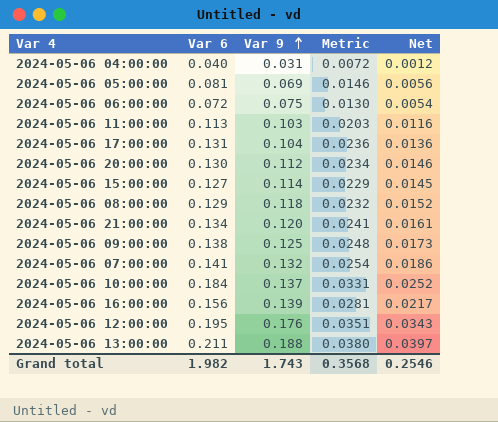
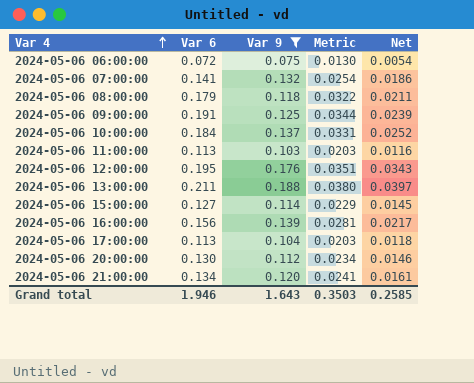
filter: none -> Var 9 >= 0.075
row order: Var 9 ascending -> Var 4 ascending
2024-05-06 08:00:00 | Var 6: 0.129 -> 0.179
2024-05-06 08:00:00 | Metric: 0.0232 -> 0.0322
2024-05-06 08:00:00 | Net: 0.0152 -> 0.0211
2024-05-06 09:00:00 | Var 6: 0.138 -> 0.191
2024-05-06 09:00:00 | Metric: 0.0248 -> 0.0344
2024-05-06 09:00:00 | Net: 0.0173 -> 0.0239
2024-05-06 17:00:00 | Var 6: 0.131 -> 0.113
2024-05-06 17:00:00 | Metric: 0.0236 -> 0.0203
2024-05-06 17:00:00 | Net: 0.0136 -> 0.0118
Grand total | Var 6: 1.982 -> 1.946
Grand total | Var 9: 1.743 -> 1.643
Grand total | Metric: 0.3568 -> 0.3503
Grand total | Net: 0.2546 -> 0.2585

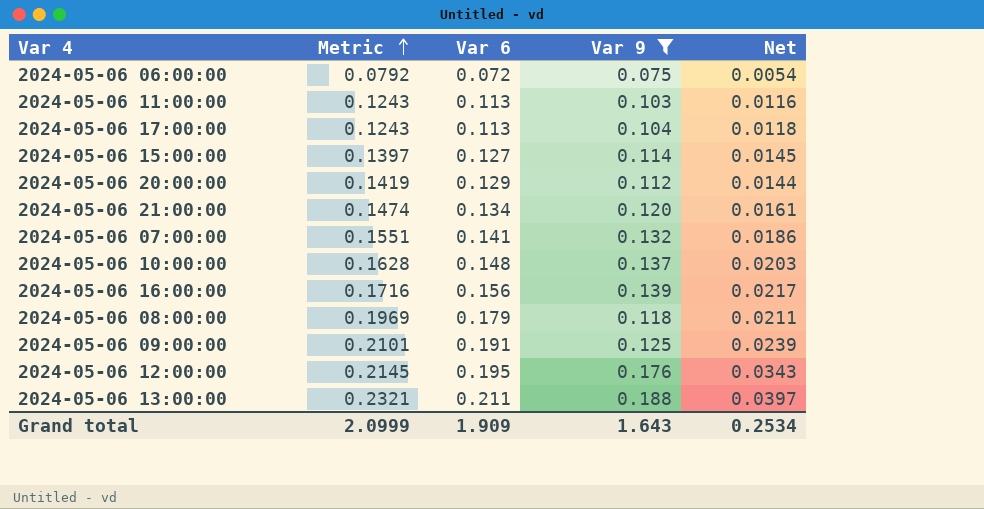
row order: Var 4 ascending -> Metric ascending
column Metric | formula: [Var 6] * 0.18 -> [Var 6] * 1.1
column Metric | position: 4 -> 2
2024-05-06 20:00:00 | Var 6: 0.130 -> 0.129
2024-05-06 20:00:00 | Net: 0.0146 -> 0.0144
2024-05-06 10:00:00 | Var 6: 0.184 -> 0.148
2024-05-06 10:00:00 | Net: 0.0252 -> 0.0203
Grand total | Metric: 0.3503 -> 2.0999
Grand total | Var 6: 1.946 -> 1.909
Grand total | Net: 0.2585 -> 0.2534

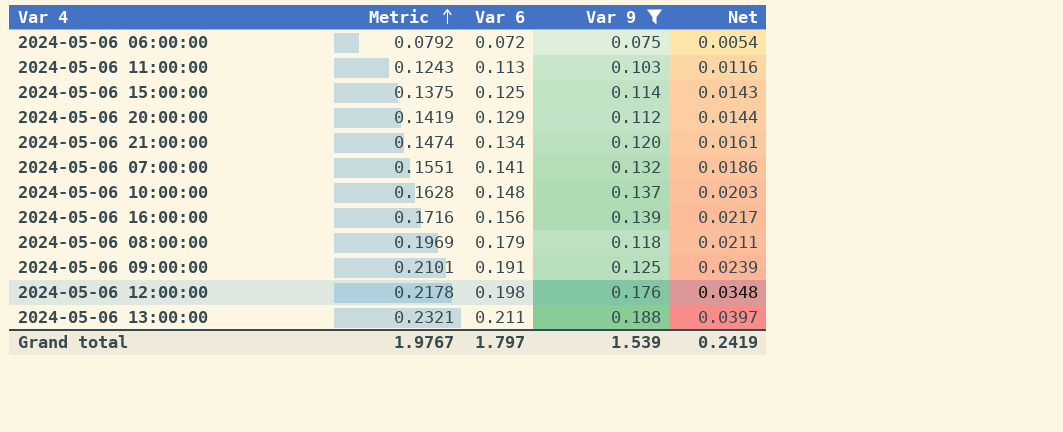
row 2024-05-06 17:00:00: 0.1243 | 0.113 | 0.104 | 0.0118 -> none
2024-05-06 15:00:00 | Metric: 0.1397 -> 0.1375
2024-05-06 15:00:00 | Var 6: 0.127 -> 0.125
2024-05-06 15:00:00 | Net: 0.0145 -> 0.0143
2024-05-06 12:00:00 | Metric: 0.2145 -> 0.2178
2024-05-06 12:00:00 | Var 6: 0.195 -> 0.198
2024-05-06 12:00:00 | Net: 0.0343 -> 0.0348
Grand total | Metric: 2.0999 -> 1.9767
Grand total | Var 6: 1.909 -> 1.797
Grand total | Var 9: 1.643 -> 1.539
Grand total | Net: 0.2534 -> 0.2419

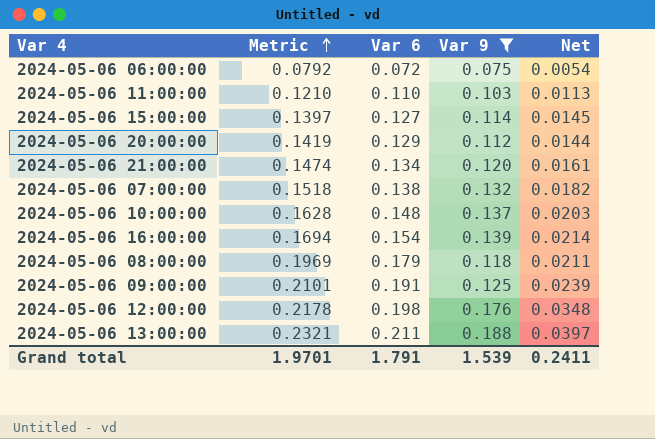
2024-05-06 11:00:00 | Metric: 0.1243 -> 0.1210
2024-05-06 11:00:00 | Var 6: 0.113 -> 0.110
2024-05-06 11:00:00 | Net: 0.0116 -> 0.0113
2024-05-06 15:00:00 | Metric: 0.1375 -> 0.1397
2024-05-06 15:00:00 | Var 6: 0.125 -> 0.127
2024-05-06 15:00:00 | Net: 0.0143 -> 0.0145
2024-05-06 07:00:00 | Metric: 0.1551 -> 0.1518
2024-05-06 07:00:00 | Var 6: 0.141 -> 0.138
2024-05-06 07:00:00 | Net: 0.0186 -> 0.0182
2024-05-06 16:00:00 | Metric: 0.1716 -> 0.1694
2024-05-06 16:00:00 | Var 6: 0.156 -> 0.154
2024-05-06 16:00:00 | Net: 0.0217 -> 0.0214
Grand total | Metric: 1.9767 -> 1.9701
Grand total | Var 6: 1.797 -> 1.791
Grand total | Net: 0.2419 -> 0.2411

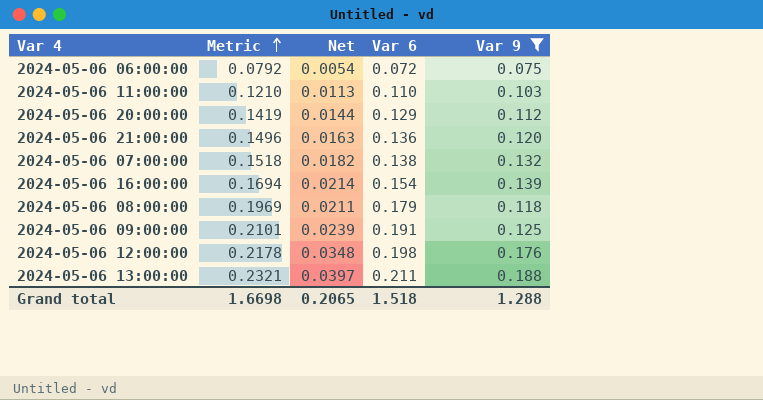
column Net | position: 5 -> 3
row 2024-05-06 15:00:00: 0.1397 | 0.127 | 0.114 | 0.0145 -> none
row 2024-05-06 10:00:00: 0.1628 | 0.148 | 0.137 | 0.0203 -> none
2024-05-06 21:00:00 | Metric: 0.1474 -> 0.1496
2024-05-06 21:00:00 | Net: 0.0161 -> 0.0163
2024-05-06 21:00:00 | Var 6: 0.134 -> 0.136
Grand total | Metric: 1.9701 -> 1.6698
Grand total | Net: 0.2411 -> 0.2065
Grand total | Var 6: 1.791 -> 1.518
Grand total | Var 9: 1.539 -> 1.288

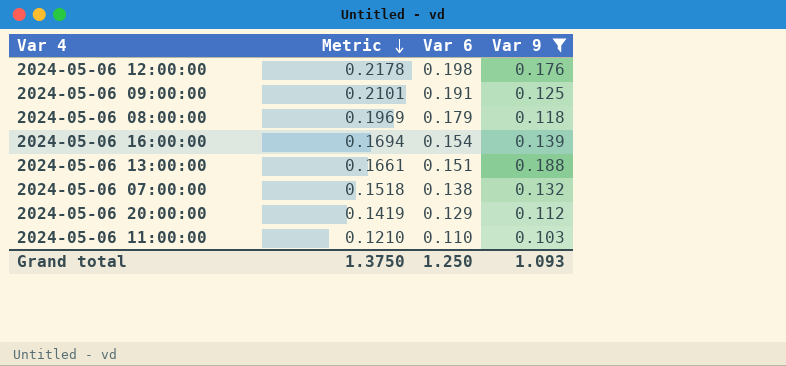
row order: Metric ascending -> Metric descending
column Net | formula: [Var 6] * [Var 9] -> none
row 2024-05-06 06:00:00: 0.0792 | 0.0054 | 0.072 | 0.075 -> none
row 2024-05-06 21:00:00: 0.1496 | 0.0163 | 0.136 | 0.120 -> none
2024-05-06 13:00:00 | Metric: 0.2321 -> 0.1661
2024-05-06 13:00:00 | Var 6: 0.211 -> 0.151
Grand total | Metric: 1.6698 -> 1.3750
Grand total | Var 6: 1.518 -> 1.250
Grand total | Var 9: 1.288 -> 1.093

